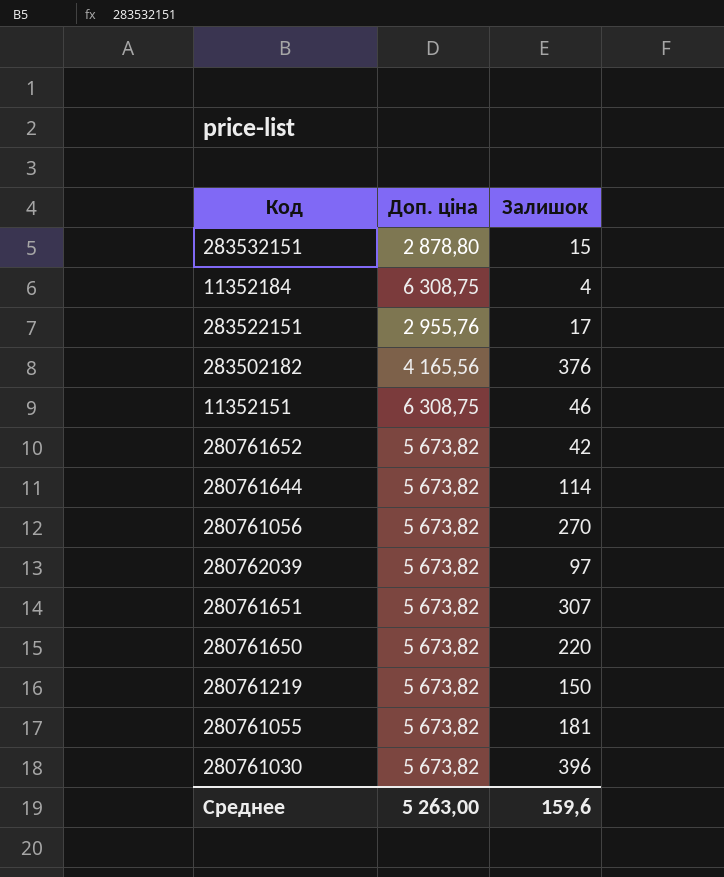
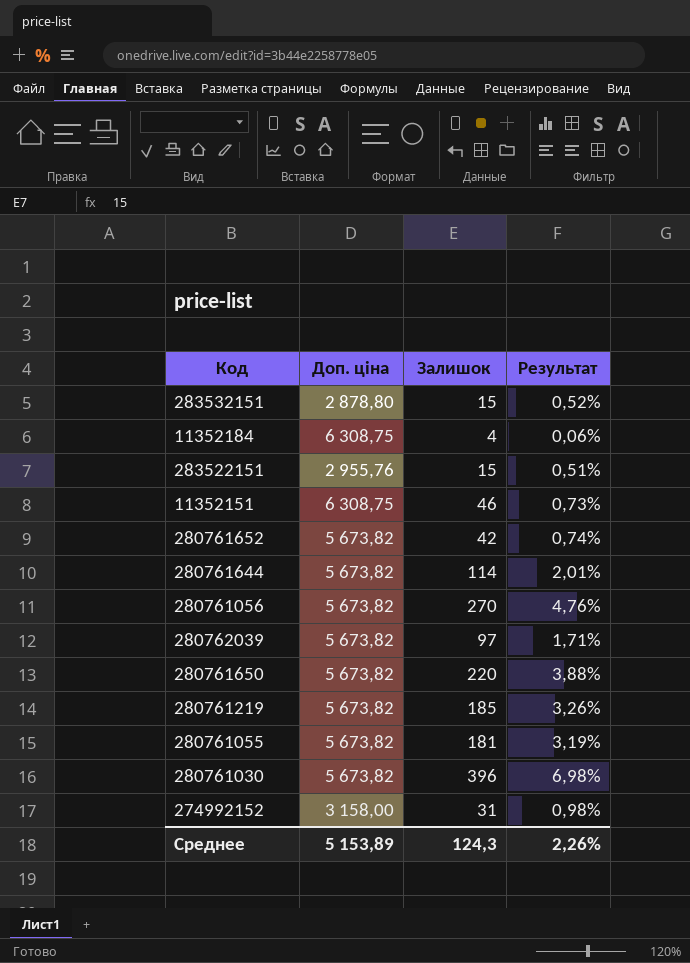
column Результат | formula: none -> [Залишок] / [Доп. ціна]
row 283502182: 4 165,56 | 376 -> none
row 280761651: 5 673,82 | 307 -> none
283522151 | Залишок: 17 -> 15
280761219 | Залишок: 150 -> 185
row 274992152: none -> 3 158,00 | 31 | 0,98%
Среднее | Доп. ціна: 5 263,00 -> 5 153,89
Среднее | Залишок: 159,6 -> 124,3

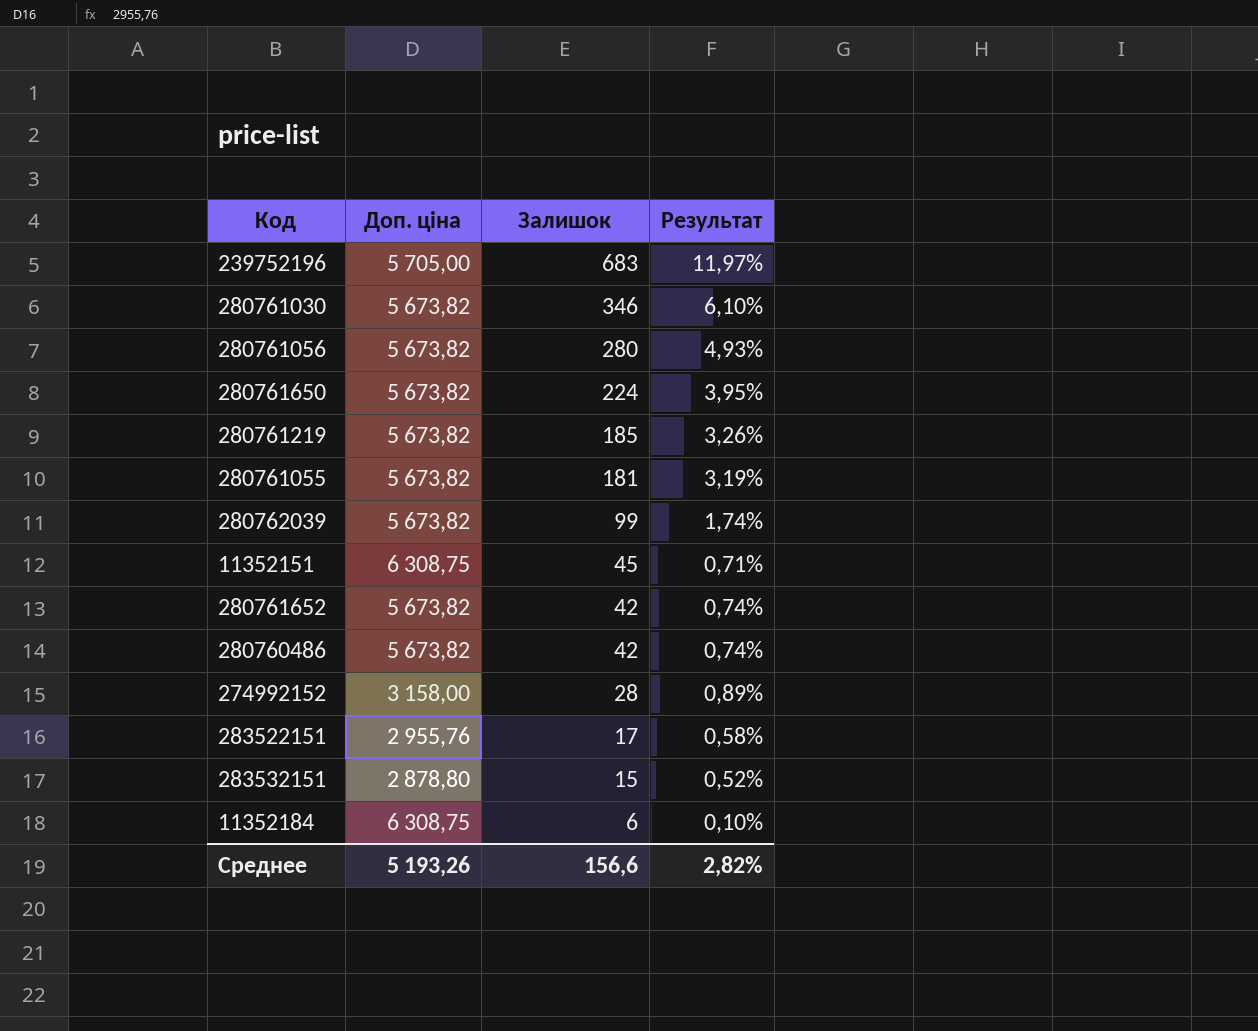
row order: none -> Залишок descending
row 280761644: 5 673,82 | 114 | 2,01% -> none
row 239752196: none -> 5 705,00 | 683 | 11,97%
280761030 | Залишок: 396 -> 346
280761030 | Результат: 6,98% -> 6,10%
280761056 | Залишок: 270 -> 280
280761056 | Результат: 4,76% -> 4,93%
280761650 | Залишок: 220 -> 224
280761650 | Результат: 3,88% -> 3,95%
280762039 | Залишок: 97 -> 99
280762039 | Результат: 1,71% -> 1,74%
11352151 | Залишок: 46 -> 45
11352151 | Результат: 0,73% -> 0,71%
row 280760486: none -> 5 673,82 | 42 | 0,74%
274992152 | Залишок: 31 -> 28
274992152 | Результат: 0,98% -> 0,89%
283522151 | Залишок: 15 -> 17
283522151 | Результат: 0,51% -> 0,58%
11352184 | Залишок: 4 -> 6
11352184 | Результат: 0,06% -> 0,10%
Среднее | Доп. ціна: 5 153,89 -> 5 193,26
Среднее | Залишок: 124,3 -> 156,6
Среднее | Результат: 2,26% -> 2,82%

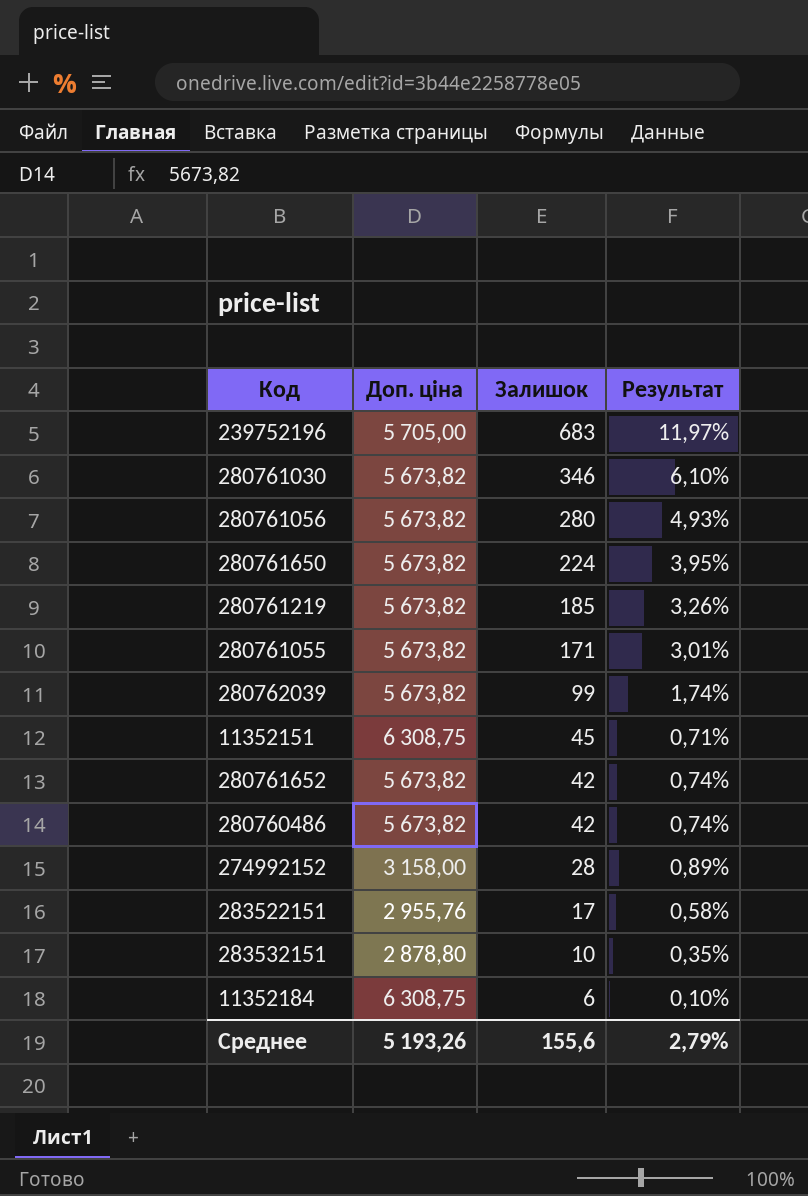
280761055 | Залишок: 181 -> 171
280761055 | Результат: 3,19% -> 3,01%
283532151 | Залишок: 15 -> 10
283532151 | Результат: 0,52% -> 0,35%
Среднее | Залишок: 156,6 -> 155,6
Среднее | Результат: 2,82% -> 2,79%

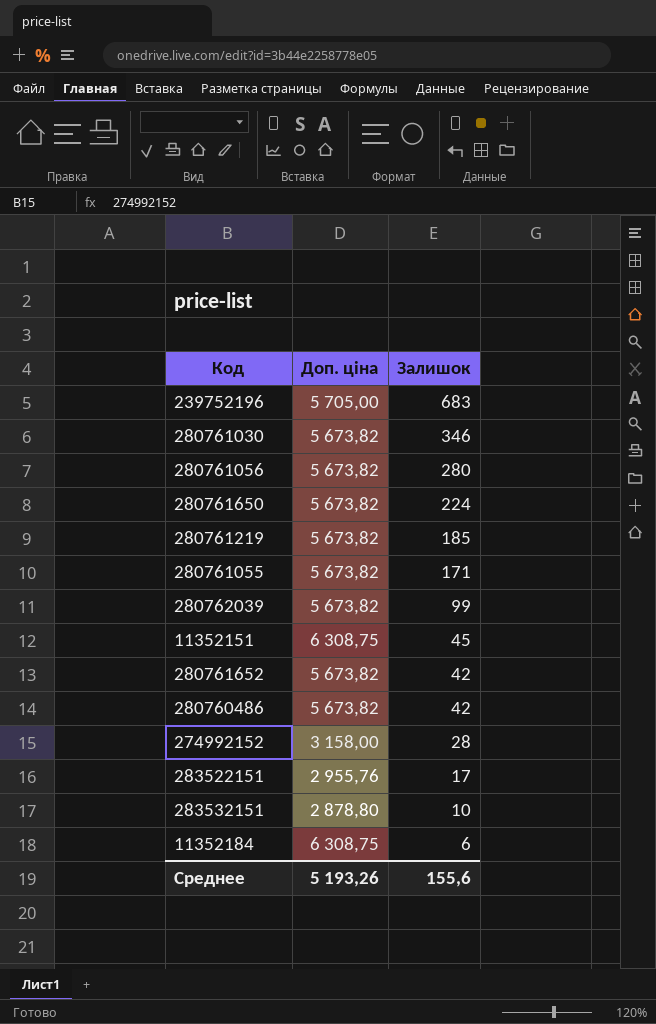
column Результат | formula: [Залишок] / [Доп. ціна] -> none

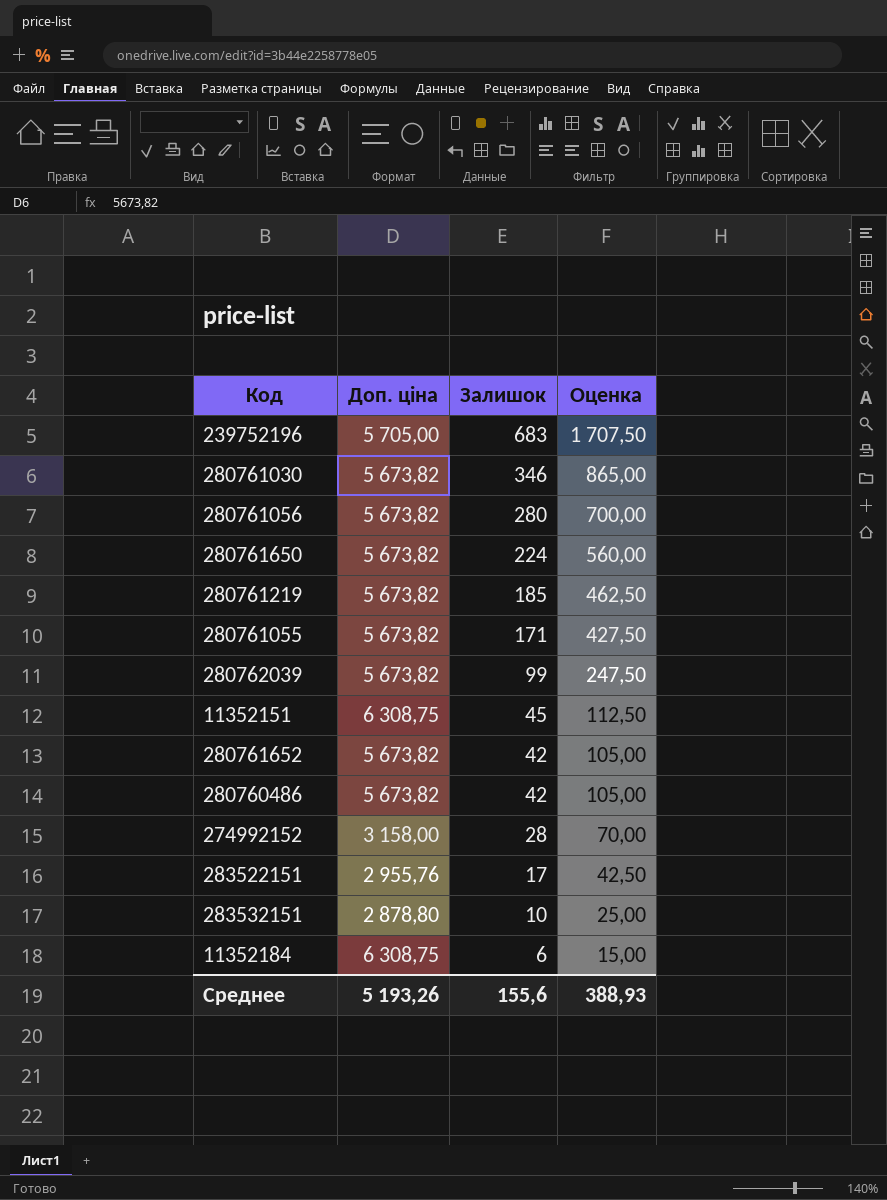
column Оценка | formula: none -> [Залишок] * 2,5

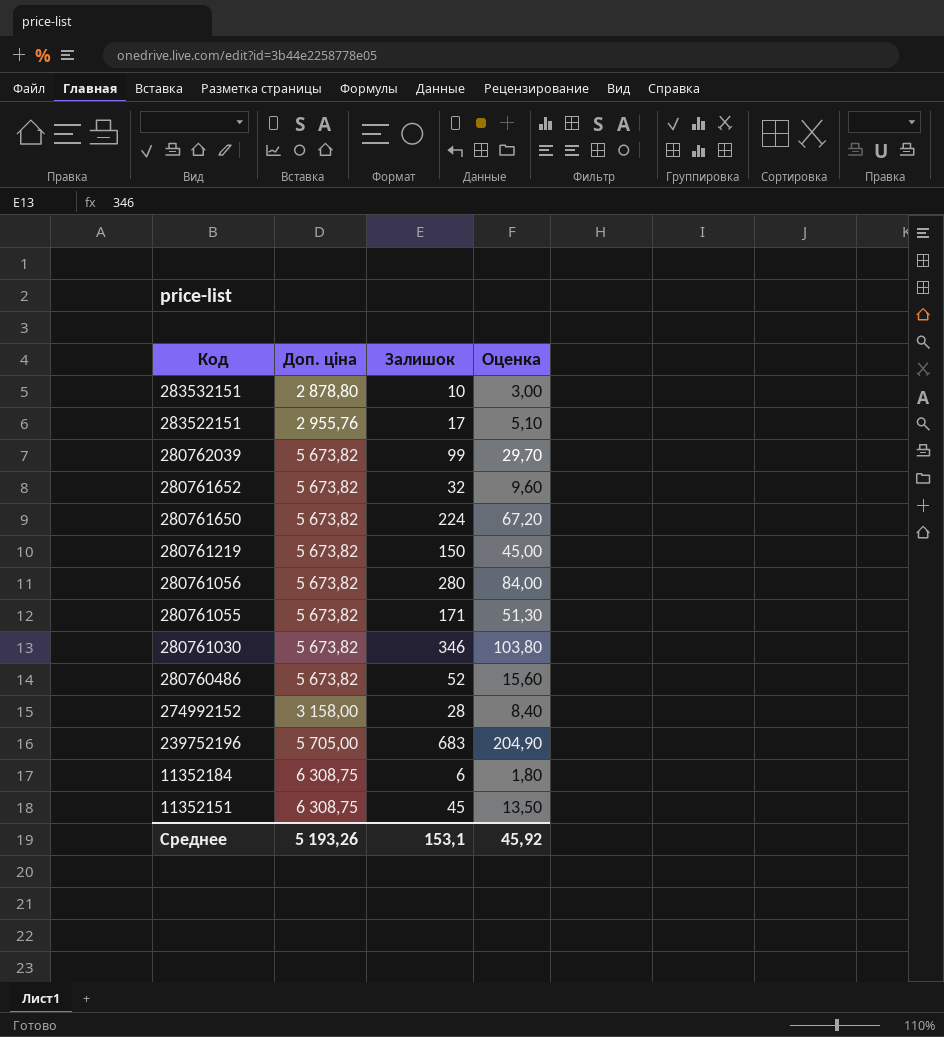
row order: Залишок descending -> Код descending
column Оценка | formula: [Залишок] * 2,5 -> [Залишок] * 0,3
280761652 | Залишок: 42 -> 32
280761219 | Залишок: 185 -> 150
280760486 | Залишок: 42 -> 52
Среднее | Залишок: 155,6 -> 153,1
Среднее | Оценка: 388,93 -> 45,92

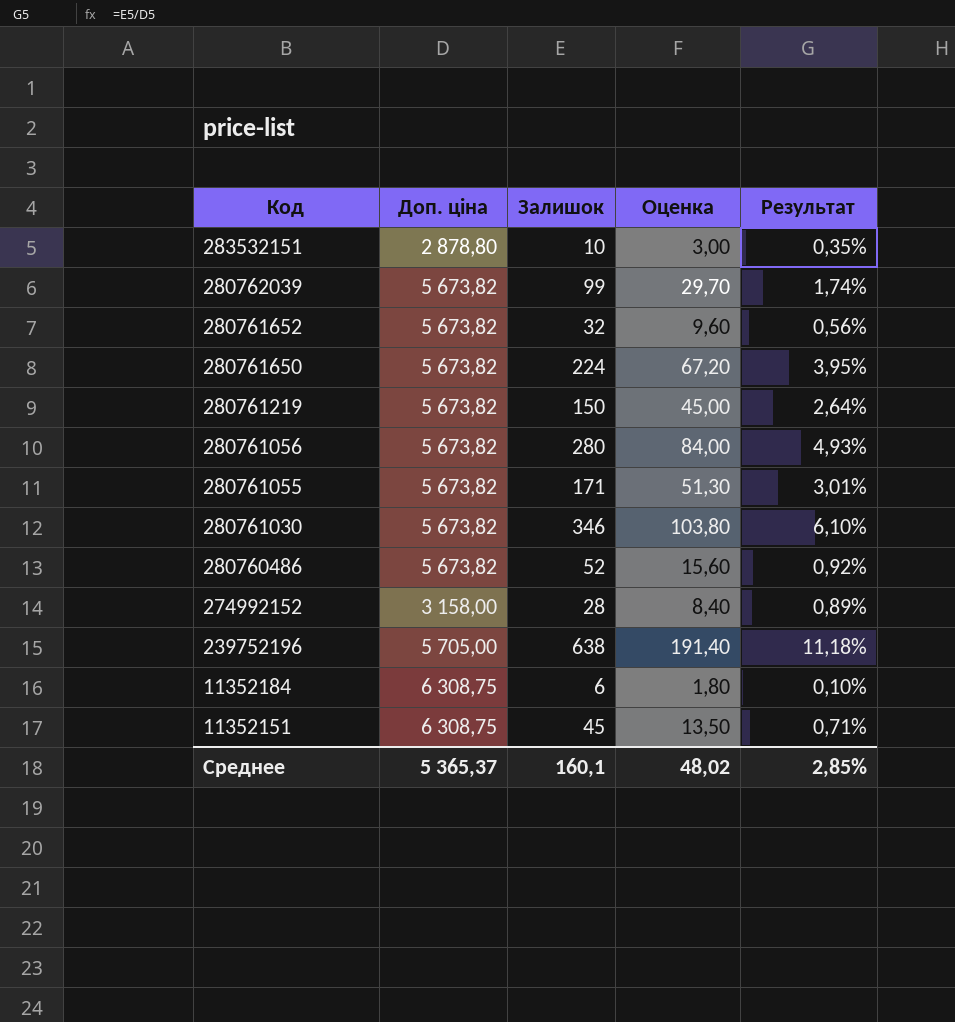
column Результат | formula: none -> [Залишок] / [Доп. ціна]
row 283522151: 2 955,76 | 17 | 5,10 -> none
239752196 | Залишок: 683 -> 638
239752196 | Оценка: 204,90 -> 191,40
Среднее | Доп. ціна: 5 193,26 -> 5 365,37
Среднее | Залишок: 153,1 -> 160,1
Среднее | Оценка: 45,92 -> 48,02

